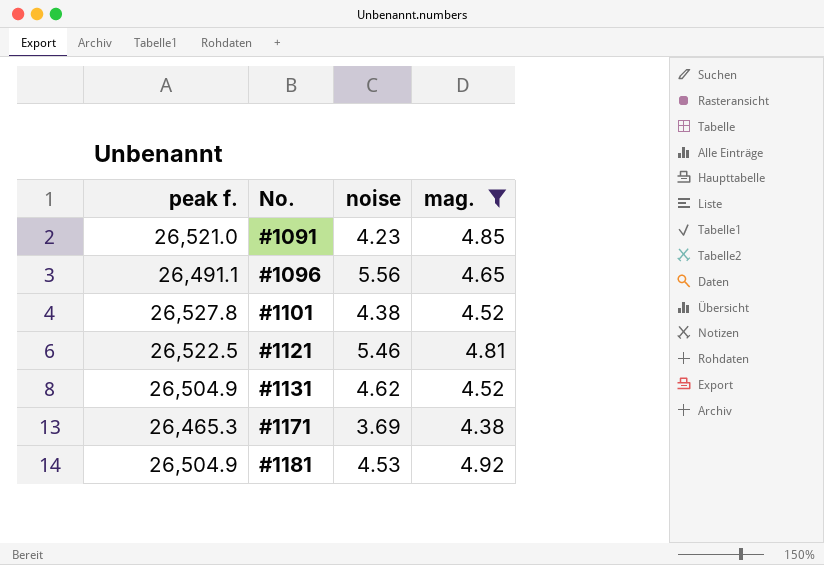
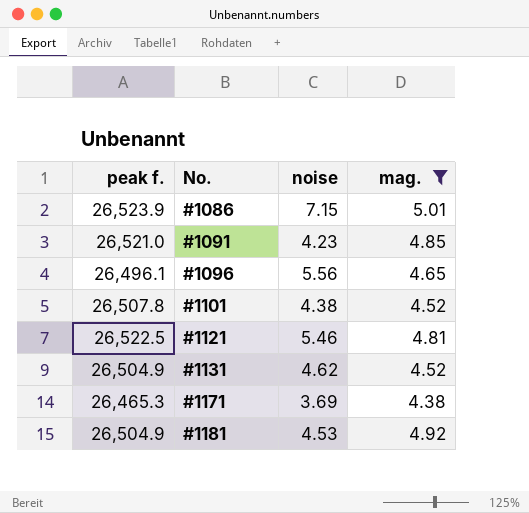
row #1086: none -> 26,523.9 | 7.15 | 5.01
#1096 | peak f.: 26,491.1 -> 26,496.1
#1101 | peak f.: 26,527.8 -> 26,507.8

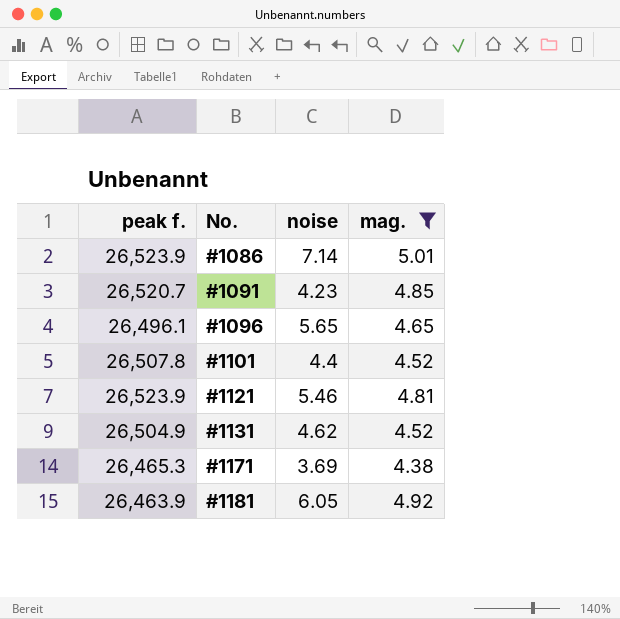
#1086 | noise: 7.15 -> 7.14
#1091 | peak f.: 26,521.0 -> 26,520.7
#1096 | noise: 5.56 -> 5.65
#1101 | noise: 4.38 -> 4.4
#1121 | peak f.: 26,522.5 -> 26,523.9
#1181 | peak f.: 26,504.9 -> 26,463.9
#1181 | noise: 4.53 -> 6.05

